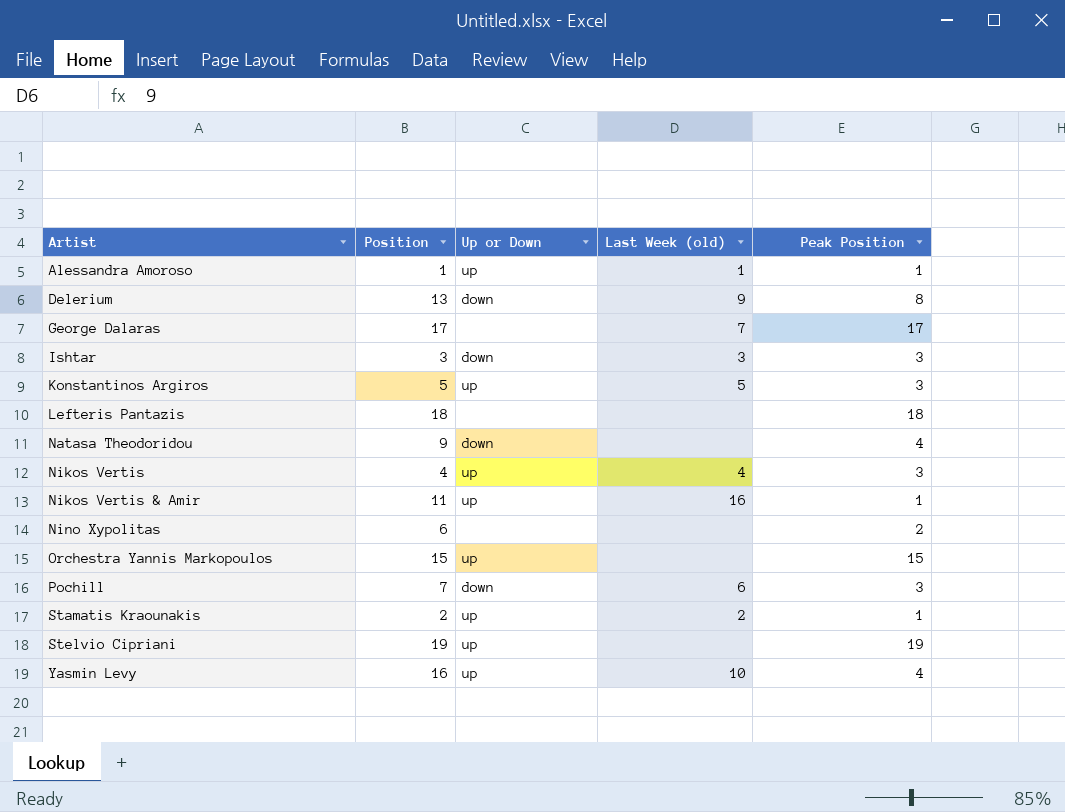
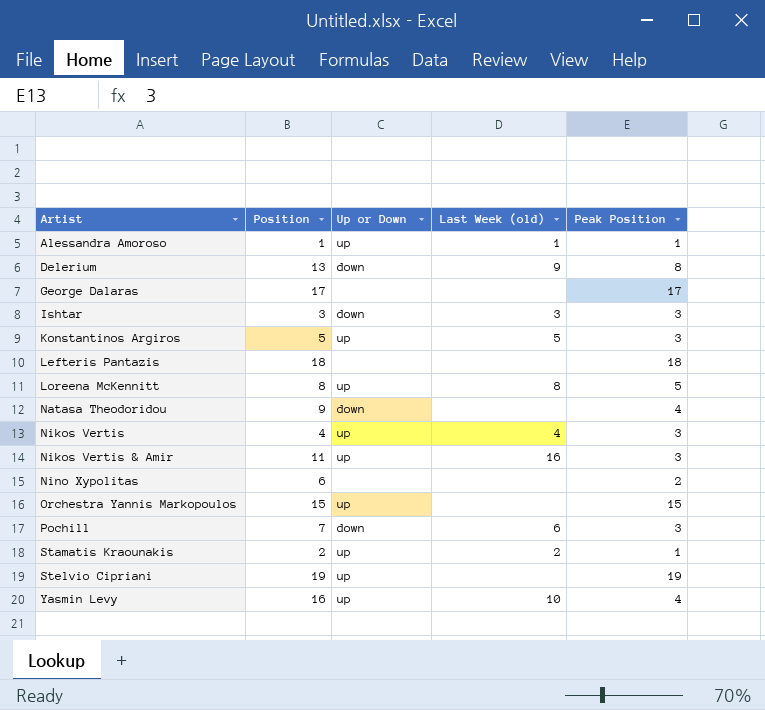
George Dalaras | Last Week (old): 7 -> none
row Loreena McKennitt: none -> 8 | up | 8 | 5
Nikos Vertis & Amir | Peak Position: 1 -> 3

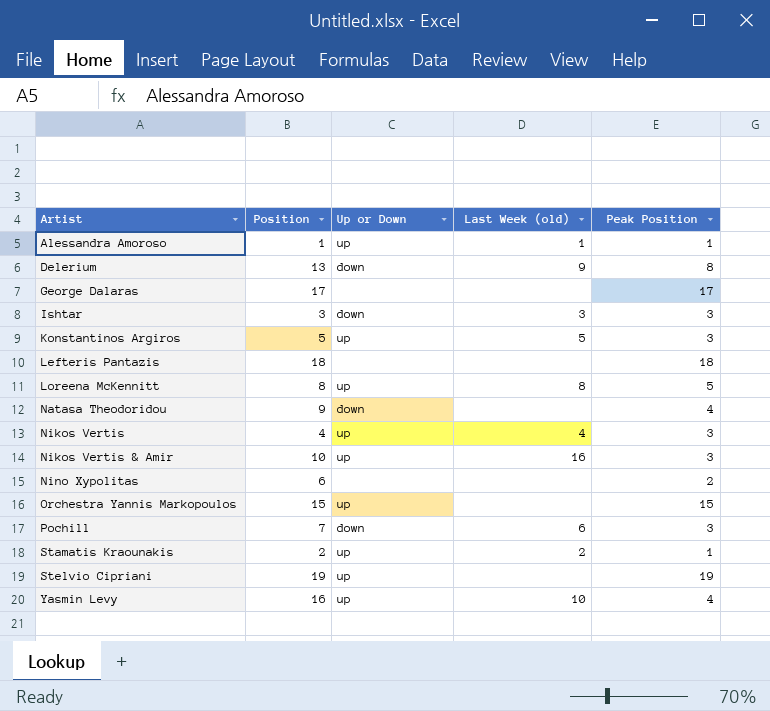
Nikos Vertis & Amir | Position: 11 -> 10

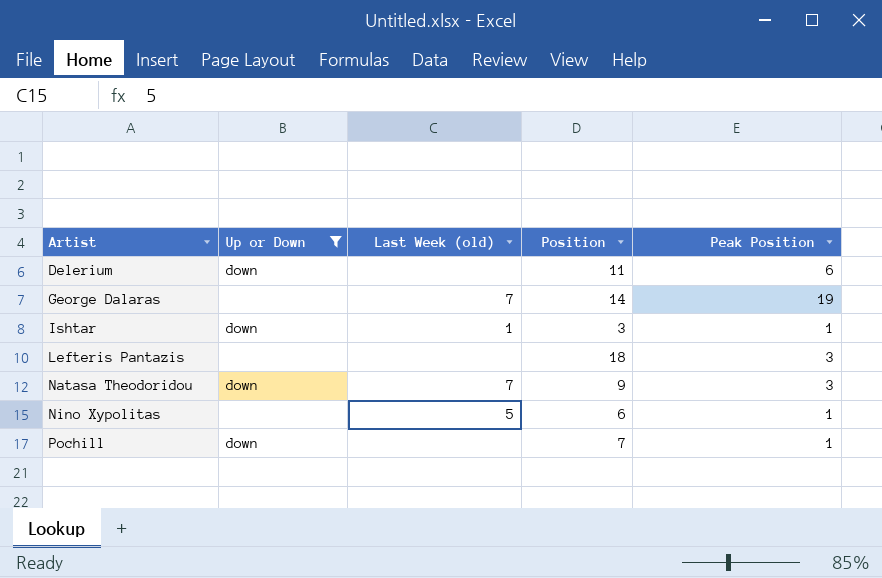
filter: none -> Up or Down != up
column Position | position: 2 -> 4
Delerium | Last Week (old): 9 -> none
Delerium | Position: 13 -> 11
Delerium | Peak Position: 8 -> 6
George Dalaras | Last Week (old): none -> 7
George Dalaras | Position: 17 -> 14
George Dalaras | Peak Position: 17 -> 19
Ishtar | Last Week (old): 3 -> 1
Ishtar | Peak Position: 3 -> 1
Lefteris Pantazis | Peak Position: 18 -> 3
Natasa Theodoridou | Last Week (old): none -> 7
Natasa Theodoridou | Peak Position: 4 -> 3
Nino Xypolitas | Last Week (old): none -> 5
Nino Xypolitas | Peak Position: 2 -> 1
Pochill | Last Week (old): 6 -> none
Pochill | Peak Position: 3 -> 1

